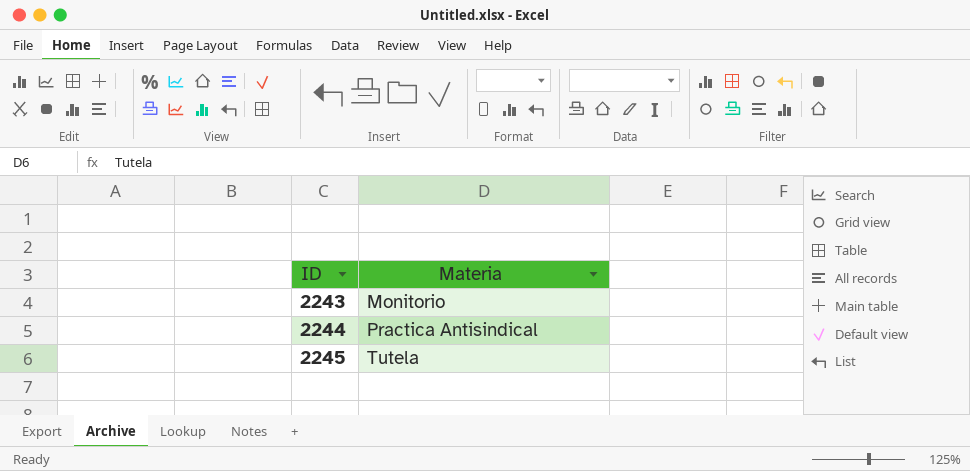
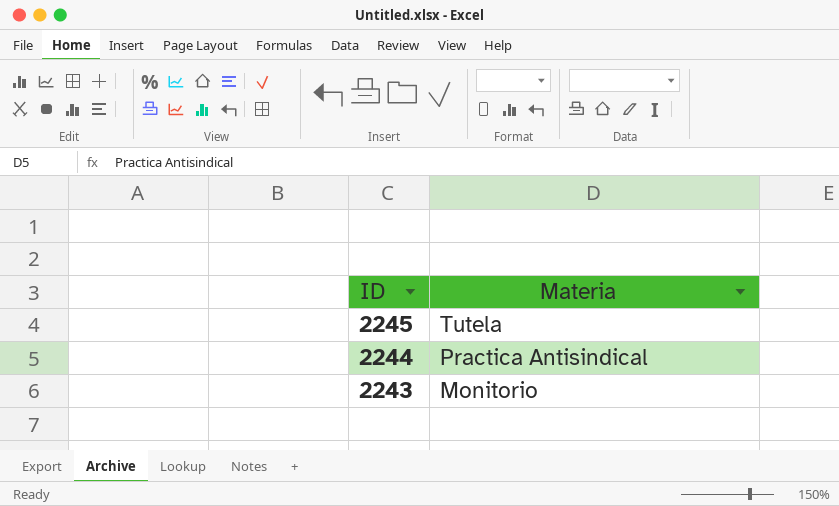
row order: ID ascending -> ID descending

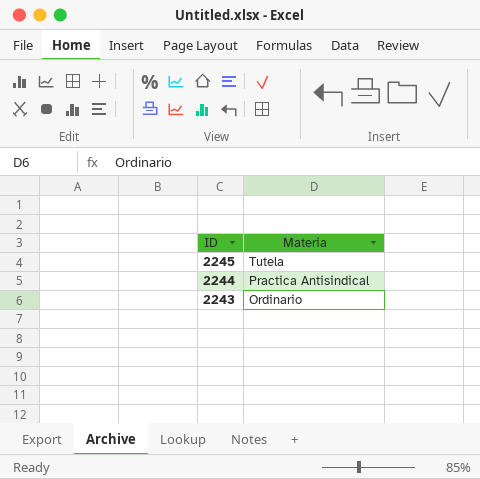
2243 | Materia: Monitorio -> Ordinario

